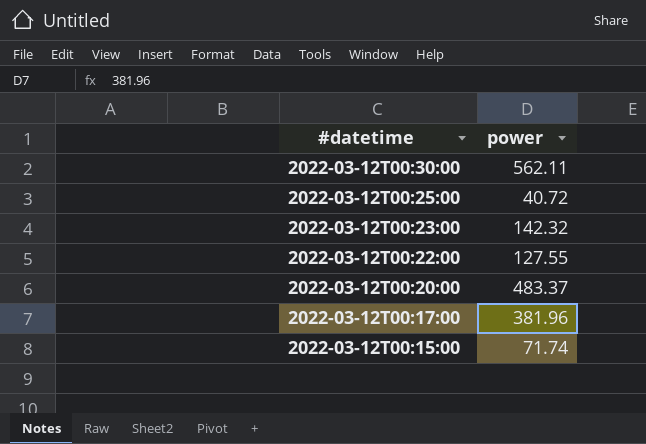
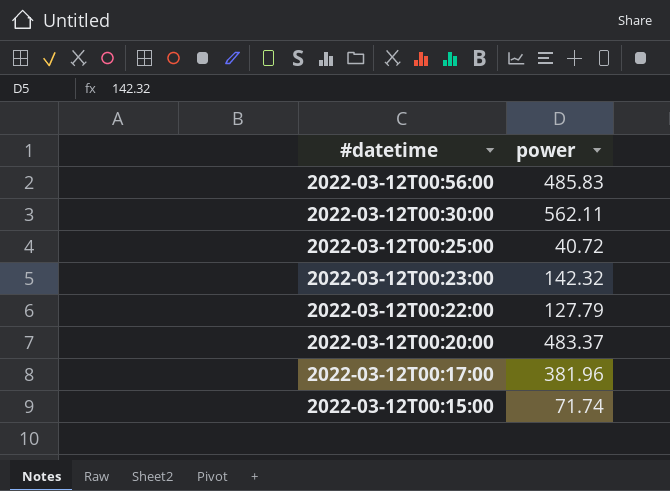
row 2022-03-12T00:56:00: none -> 485.83
2022-03-12T00:22:00 | power: 127.55 -> 127.79

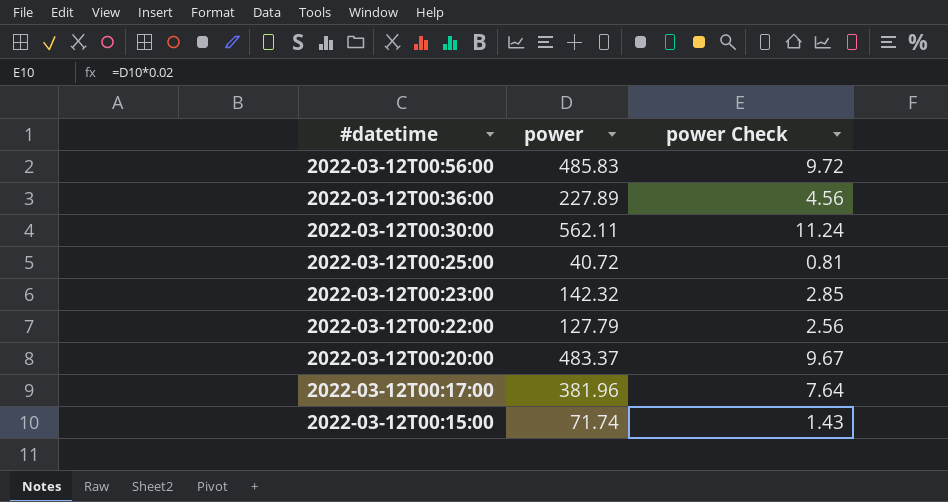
column power Check | formula: none -> [power] * 0.02
row 2022-03-12T00:36:00: none -> 227.89 | 4.56

